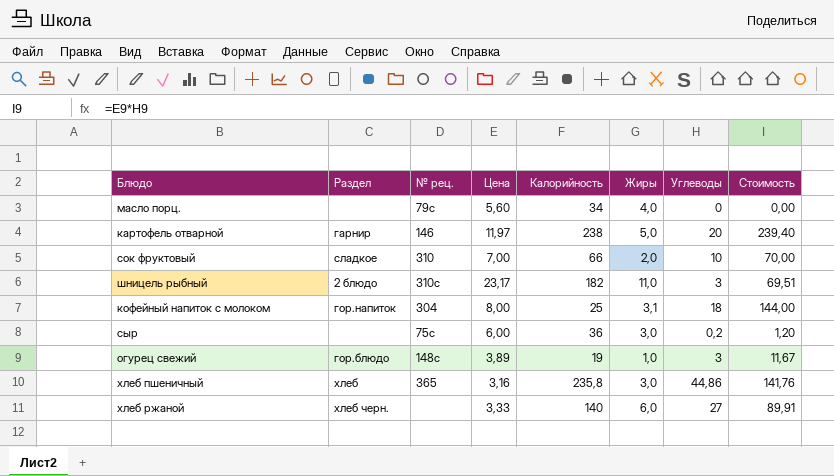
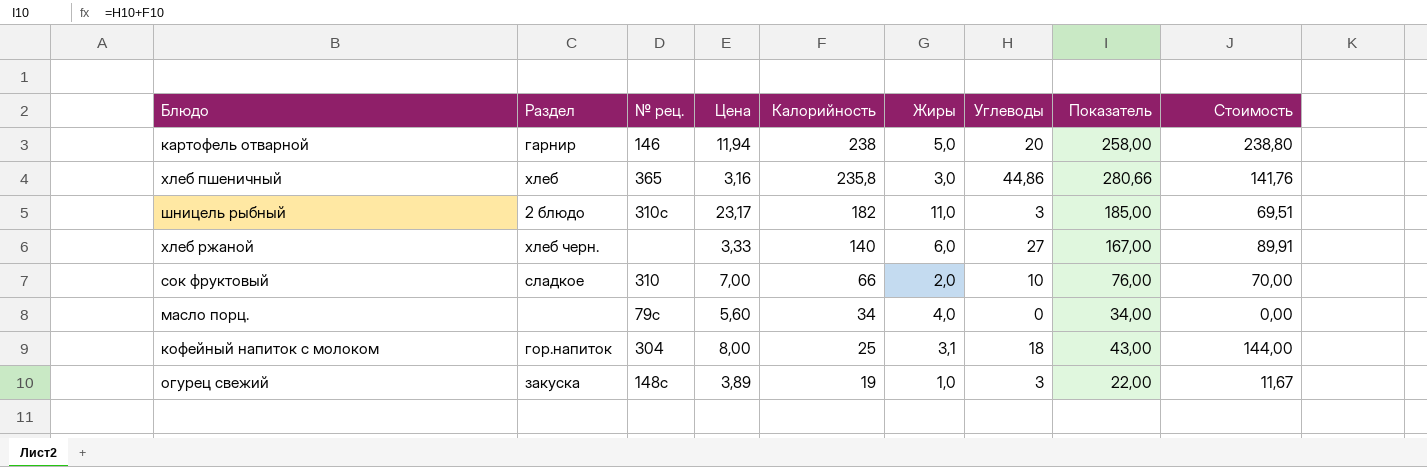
row order: none -> Калорийность descending
column Показатель | formula: none -> [Калорийность] + [Углеводы]
row сыр: none | 75с | 6,00 | 36 | 3,0 | 0,2 | 1,20 -> none
картофель отварной | Цена: 11,97 -> 11,94
картофель отварной | Стоимость: 239,40 -> 238,80
огурец свежий | Раздел: гор.блюдо -> закуска

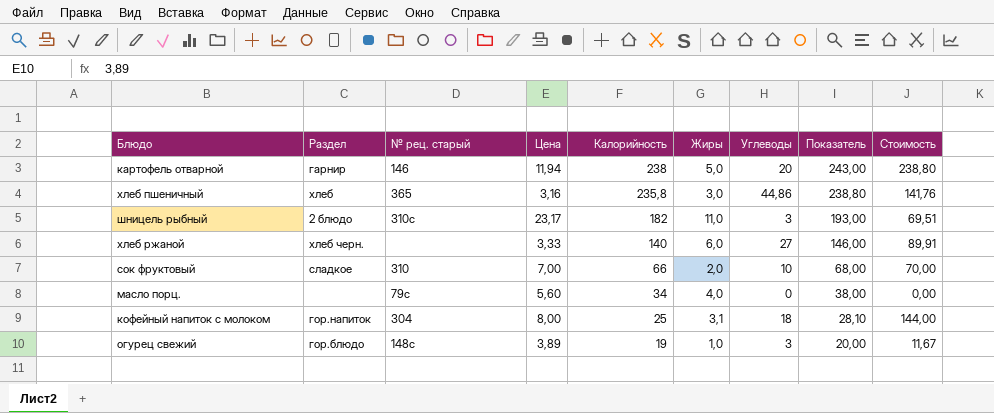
column name: № рец. -> № рец. старый
column Показатель | formula: [Калорийность] + [Углеводы] -> [Калорийность] + [Жиры]
огурец свежий | Раздел: закуска -> гор.блюдо

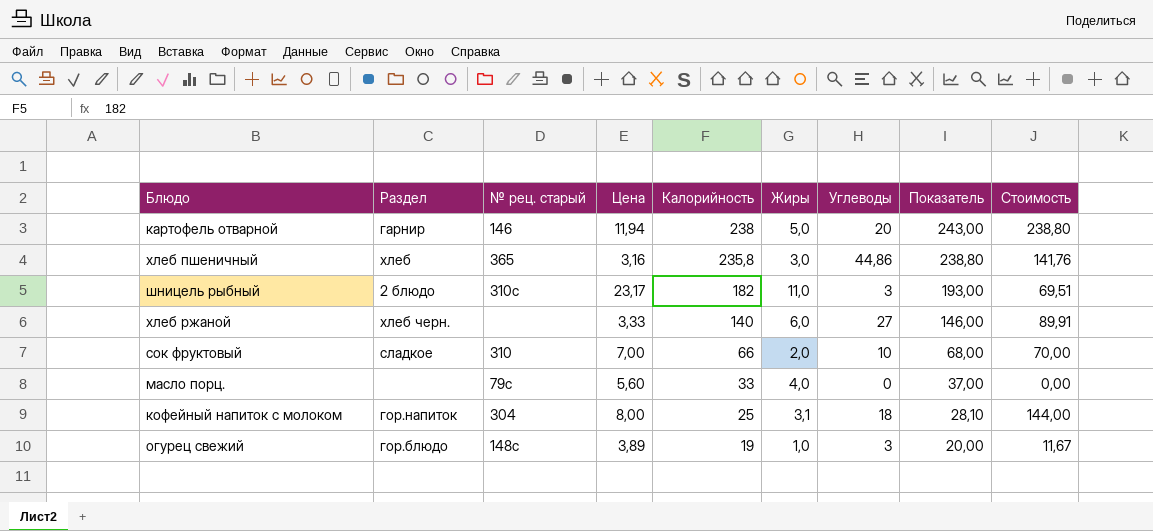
масло порц. | Калорийность: 34 -> 33
масло порц. | Показатель: 38,00 -> 37,00

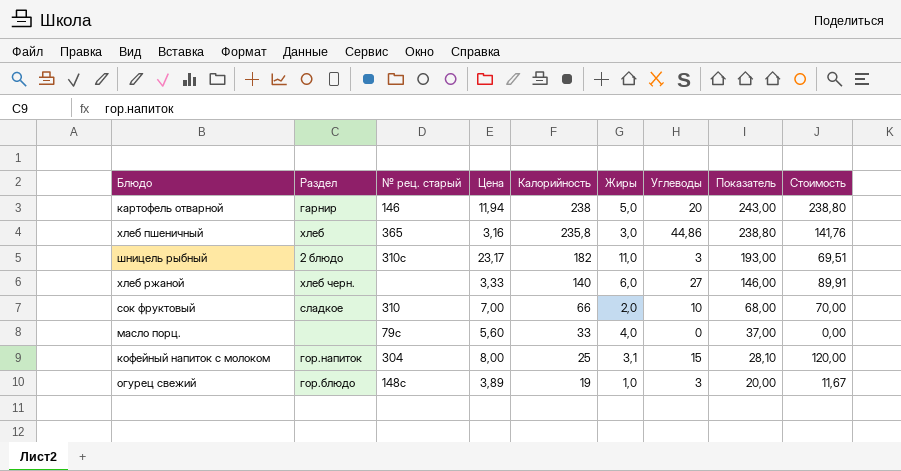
кофейный напиток с молоком | Углеводы: 18 -> 15
кофейный напиток с молоком | Стоимость: 144,00 -> 120,00

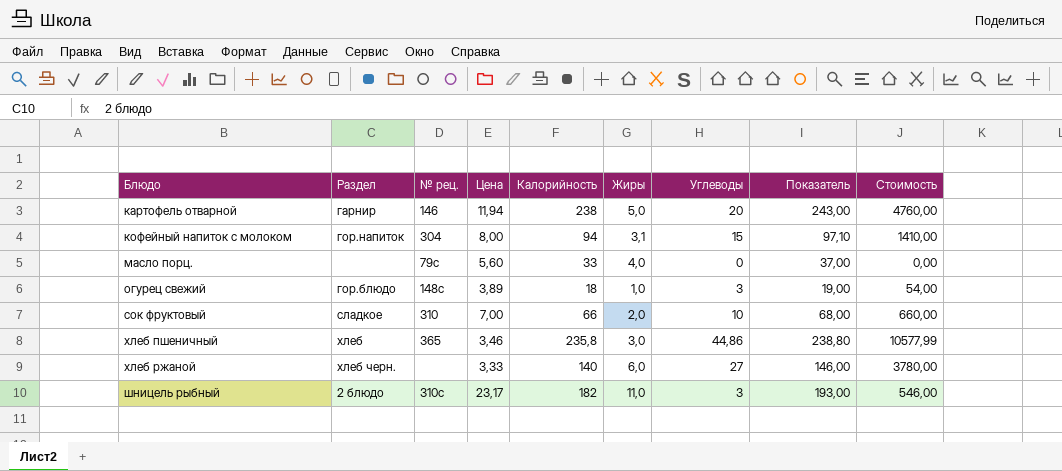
row order: Калорийность descending -> Блюдо ascending
column name: № рец. старый -> № рец.
column Стоимость | formula: [Цена] * [Углеводы] -> [Калорийность] * [Углеводы]
кофейный напиток с молоком | Калорийность: 25 -> 94
кофейный напиток с молоком | Показатель: 28,10 -> 97,10
огурец свежий | Калорийность: 19 -> 18
огурец свежий | Показатель: 20,00 -> 19,00
хлеб пшеничный | Цена: 3,16 -> 3,46

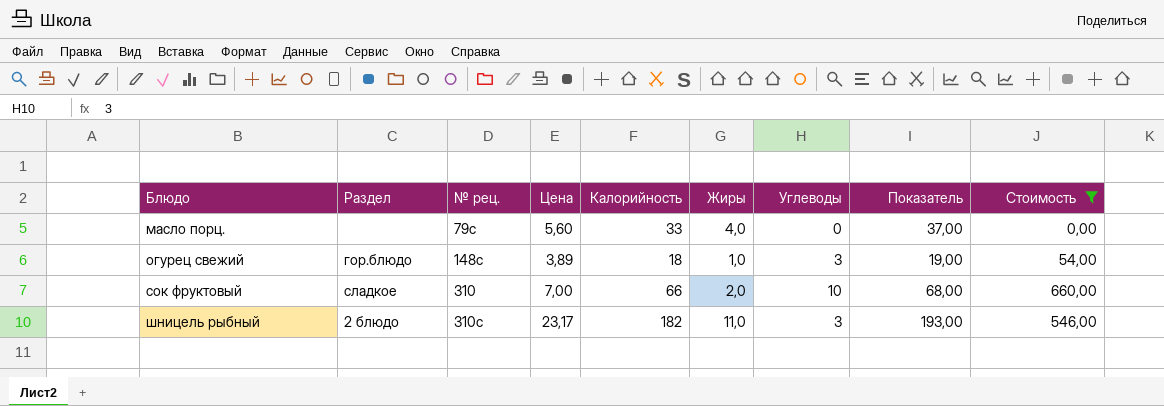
filter: none -> Стоимость <= 660,00

